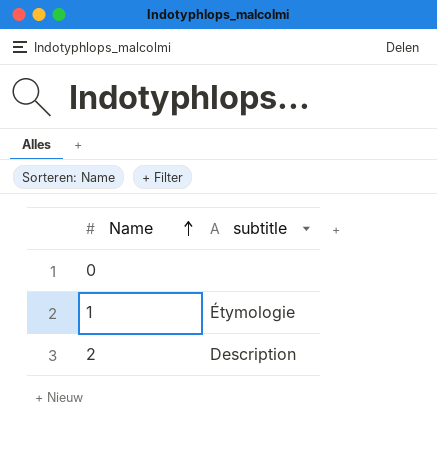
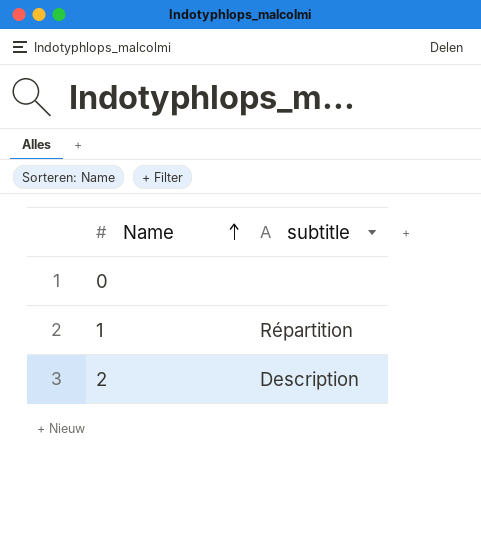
1 | subtitle: Étymologie -> Répartition

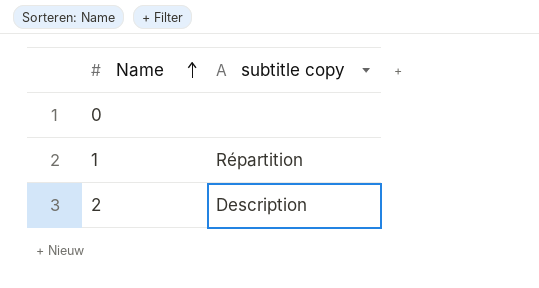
column name: subtitle -> subtitle copy

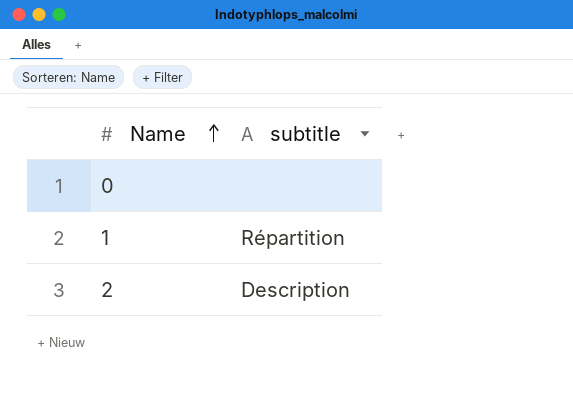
column name: subtitle copy -> subtitle

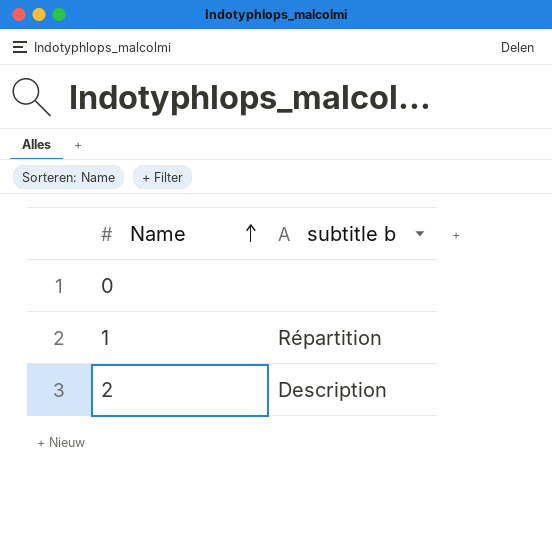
column name: subtitle -> subtitle b

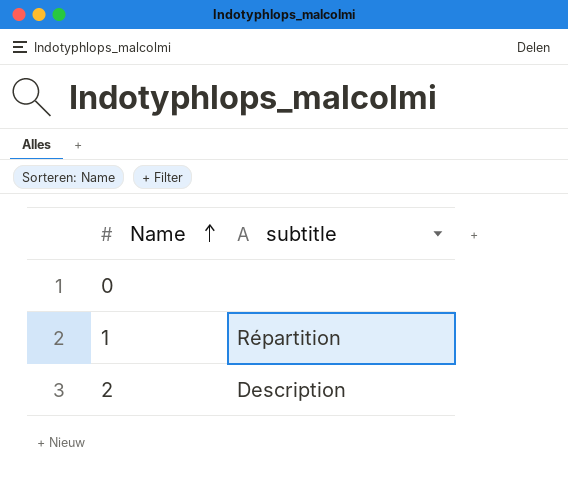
column name: subtitle b -> subtitle

